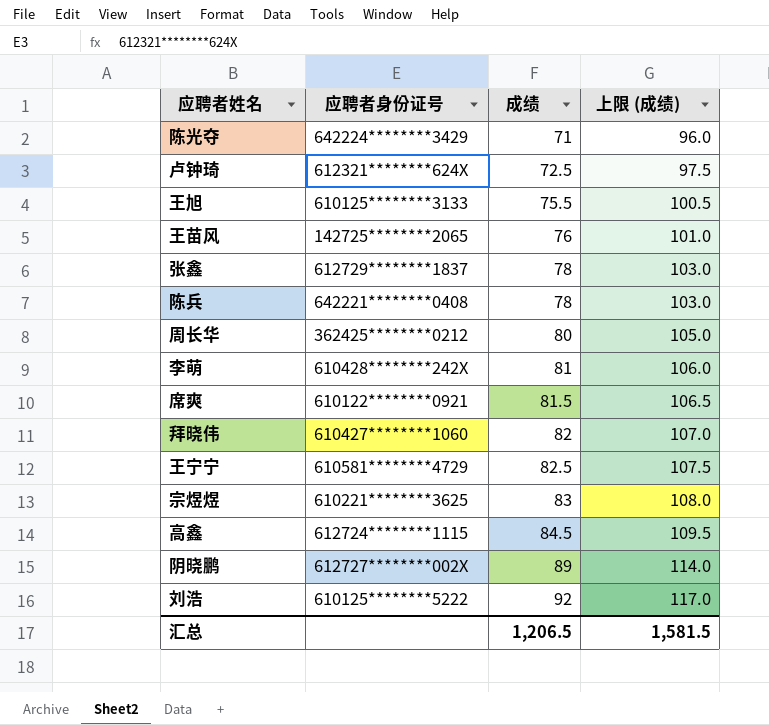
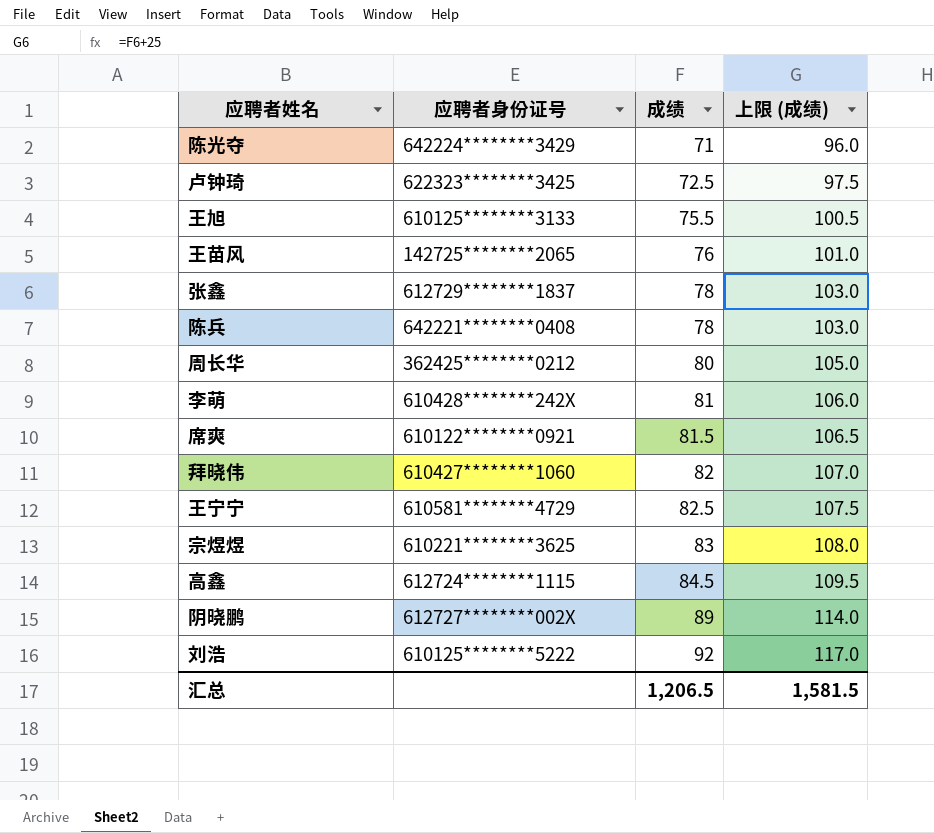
卢钟琦 | 应聘者身份证号: 612321********624X -> 622323********3425

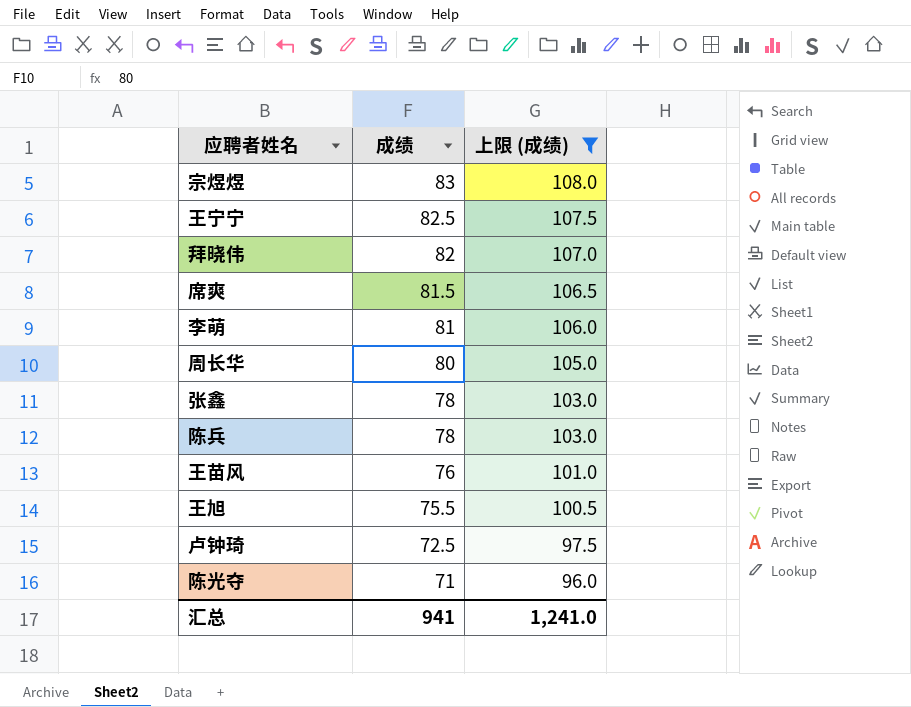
filter: none -> 上限 (成绩) <= 108.0
row order: 成绩 ascending -> 成绩 descending
column 应聘者身份证号 | position: 2 -> none
汇总 | 成绩: 1,206.5 -> 941
汇总 | 上限 (成绩): 1,581.5 -> 1,241.0

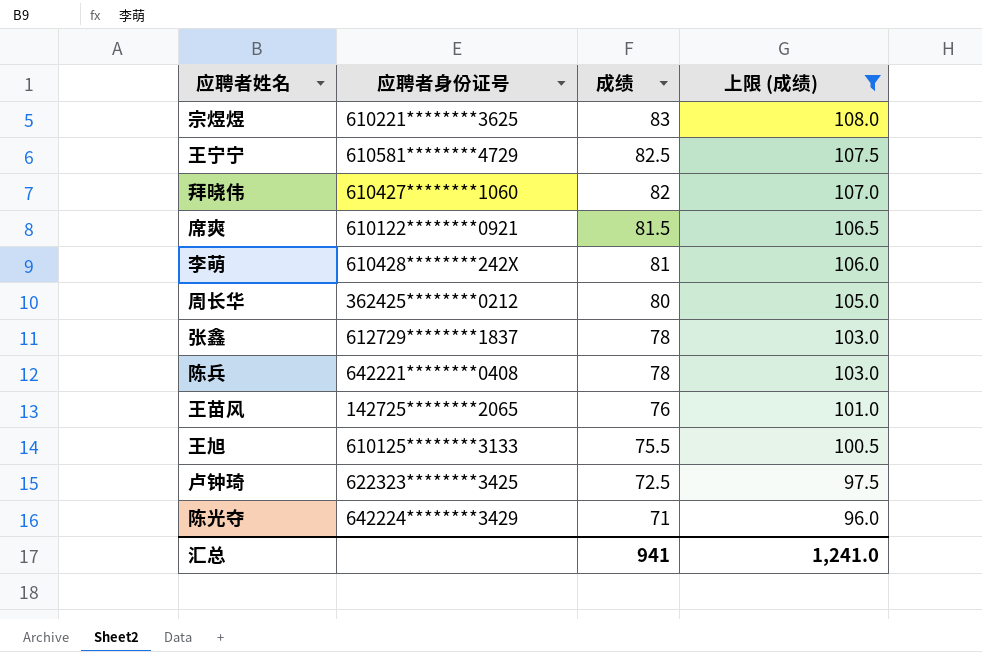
column 应聘者身份证号 | position: none -> 2

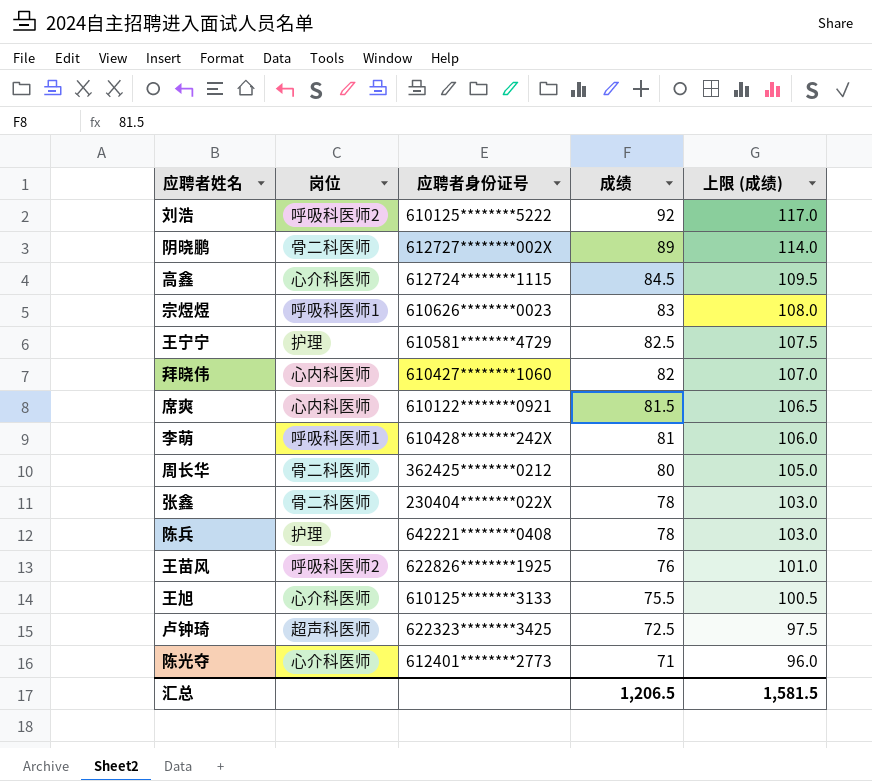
filter: 上限 (成绩) <= 108.0 -> none
column 岗位 | position: none -> 2
宗煜煜 | 应聘者身份证号: 610221********3625 -> 610626********0023
张鑫 | 应聘者身份证号: 612729********1837 -> 230404********022X
王苗风 | 应聘者身份证号: 142725********2065 -> 622826********1925
陈光夺 | 应聘者身份证号: 642224********3429 -> 612401********2773
汇总 | 成绩: 941 -> 1,206.5
汇总 | 上限 (成绩): 1,241.0 -> 1,581.5

